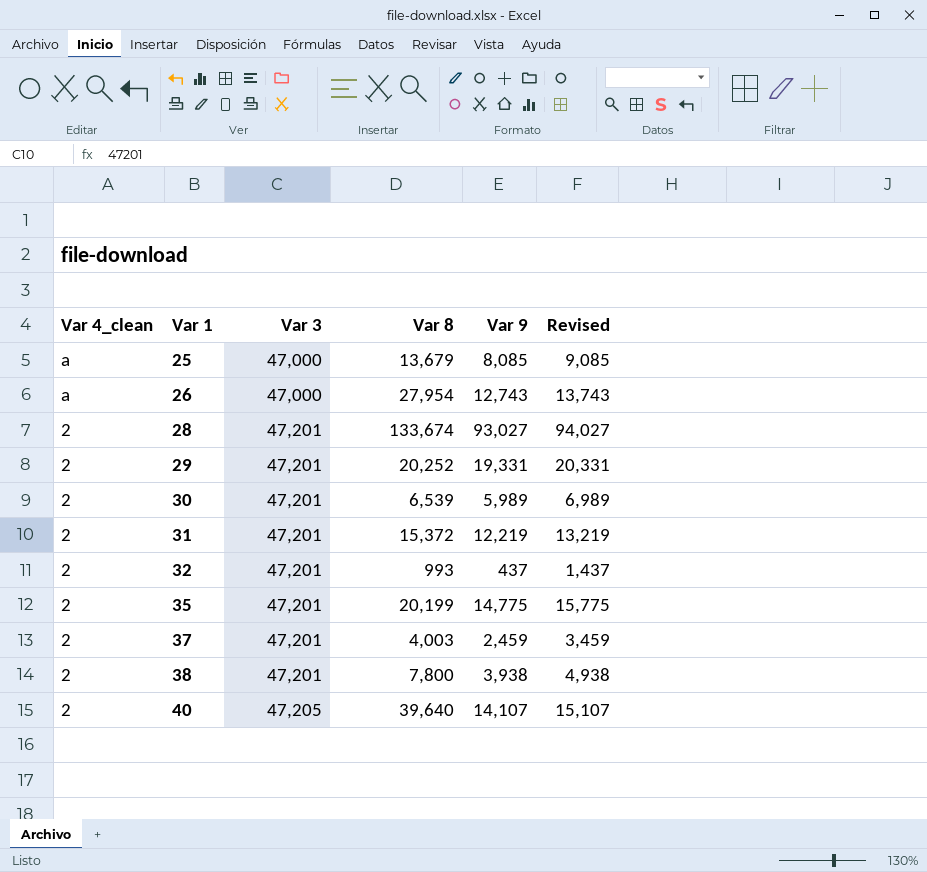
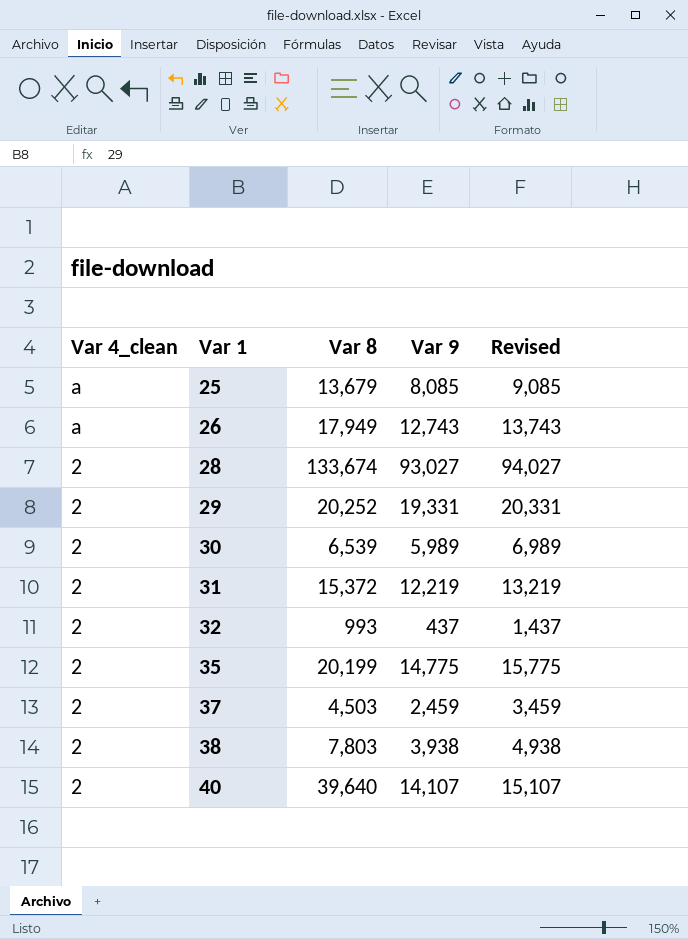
column Var 3 | position: 3 -> none
26 | Var 8: 27,954 -> 17,949
37 | Var 8: 4,003 -> 4,503
38 | Var 8: 7,800 -> 7,803

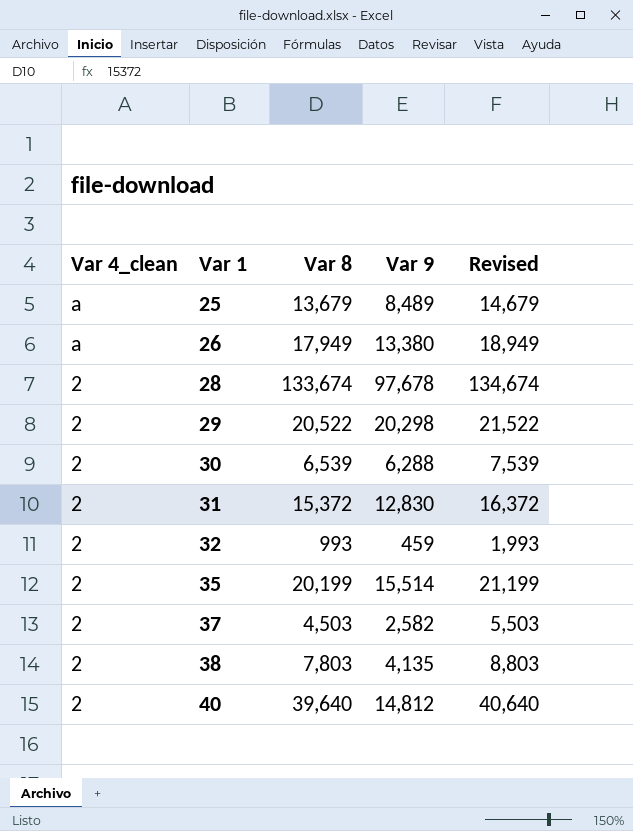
column Revised | formula: [Var 9] + 1000 -> [Var 8] + 1000
25 | Var 9: 8,085 -> 8,489
26 | Var 9: 12,743 -> 13,380
28 | Var 9: 93,027 -> 97,678
29 | Var 8: 20,252 -> 20,522
29 | Var 9: 19,331 -> 20,298
30 | Var 9: 5,989 -> 6,288
31 | Var 9: 12,219 -> 12,830
32 | Var 9: 437 -> 459
35 | Var 9: 14,775 -> 15,514
37 | Var 9: 2,459 -> 2,582
38 | Var 9: 3,938 -> 4,135
40 | Var 9: 14,107 -> 14,812

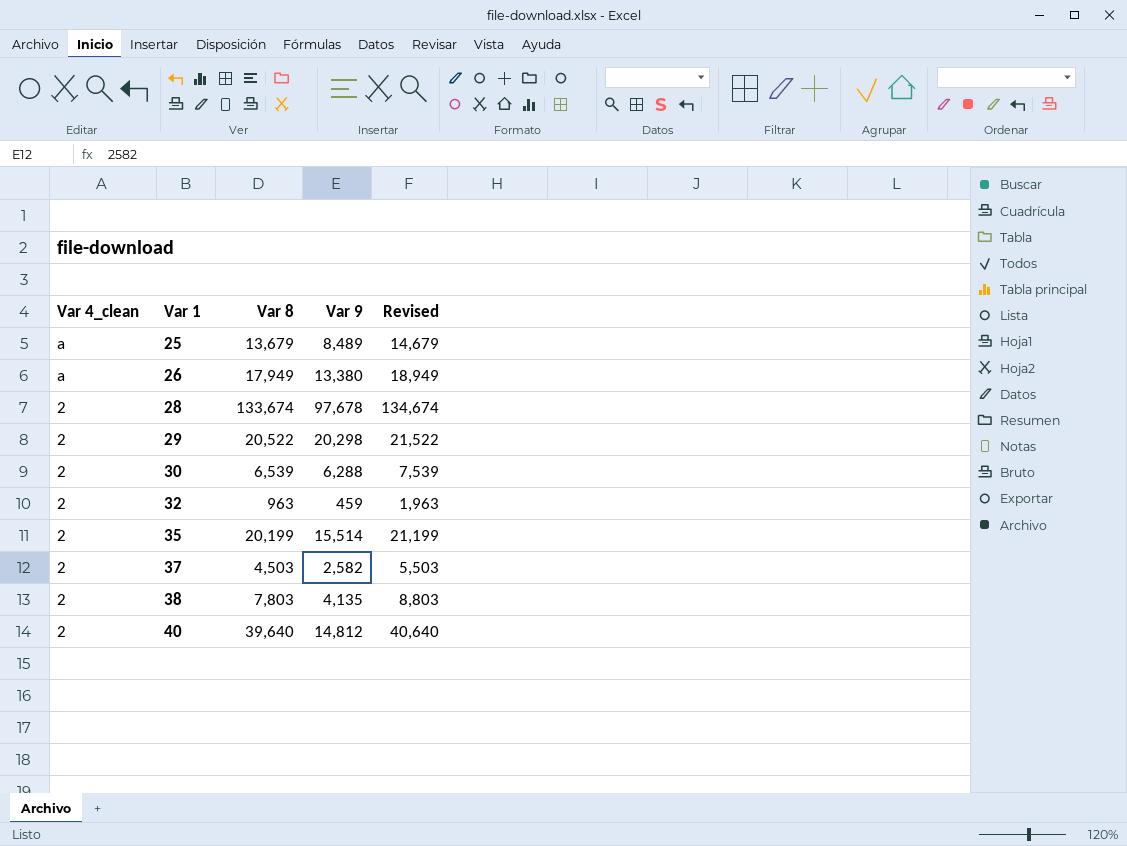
row 31: 2 | 15,372 | 12,830 | 16,372 -> none
32 | Var 8: 993 -> 963
32 | Revised: 1,993 -> 1,963

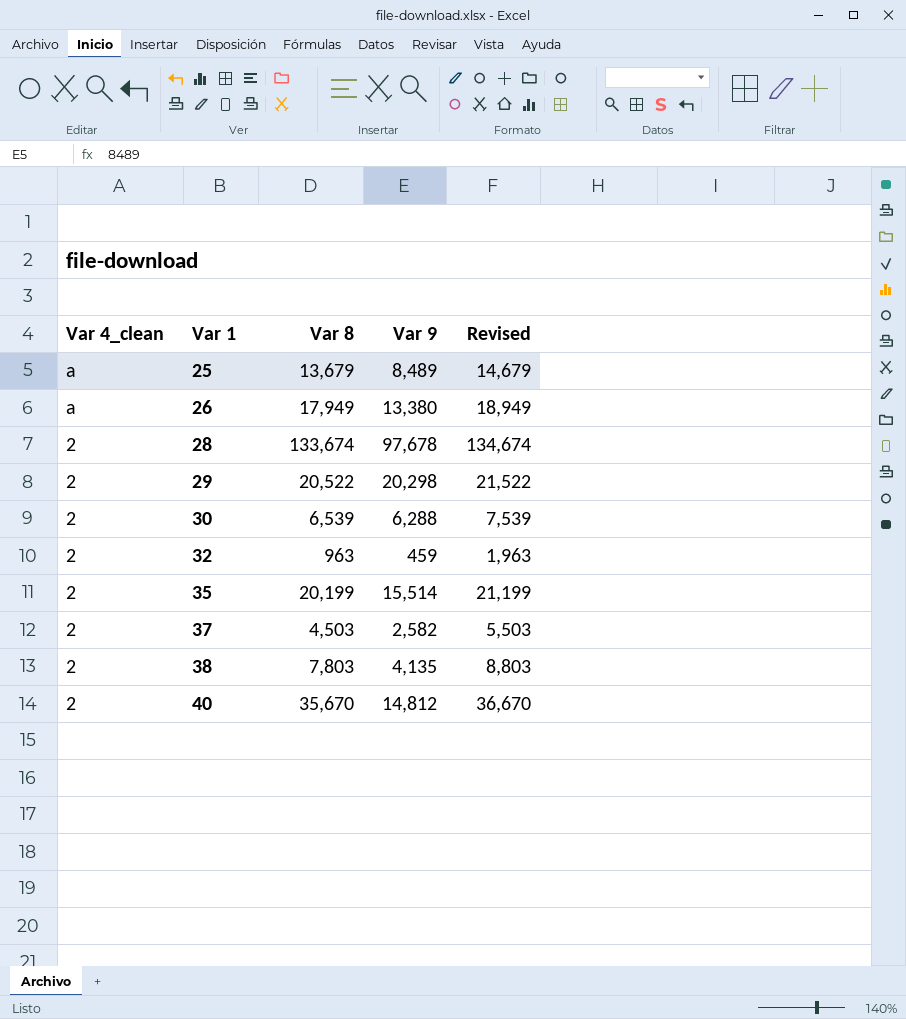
40 | Var 8: 39,640 -> 35,670
40 | Revised: 40,640 -> 36,670

